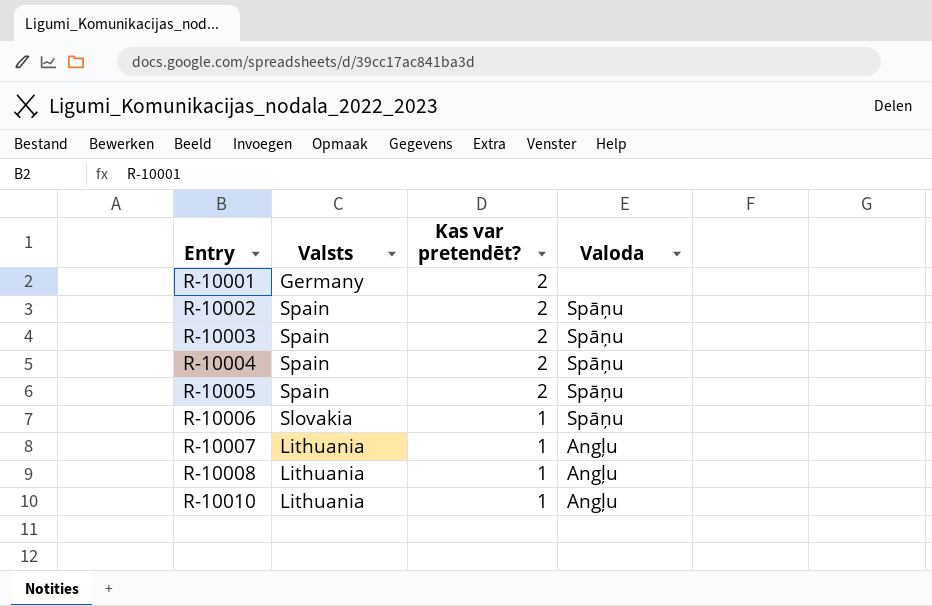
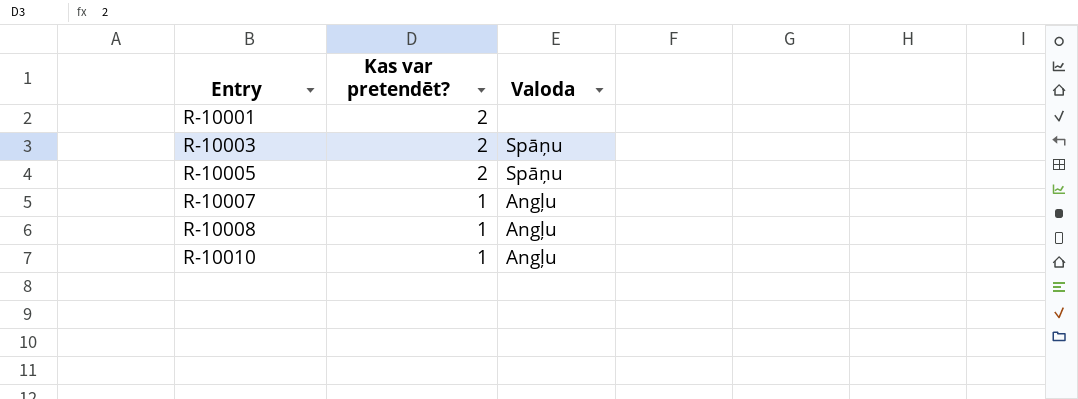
column Valsts | position: 2 -> none
row R-10002: Spain | 2 | Spāņu -> none
row R-10004: Spain | 2 | Spāņu -> none
row R-10006: Slovakia | 1 | Spāņu -> none

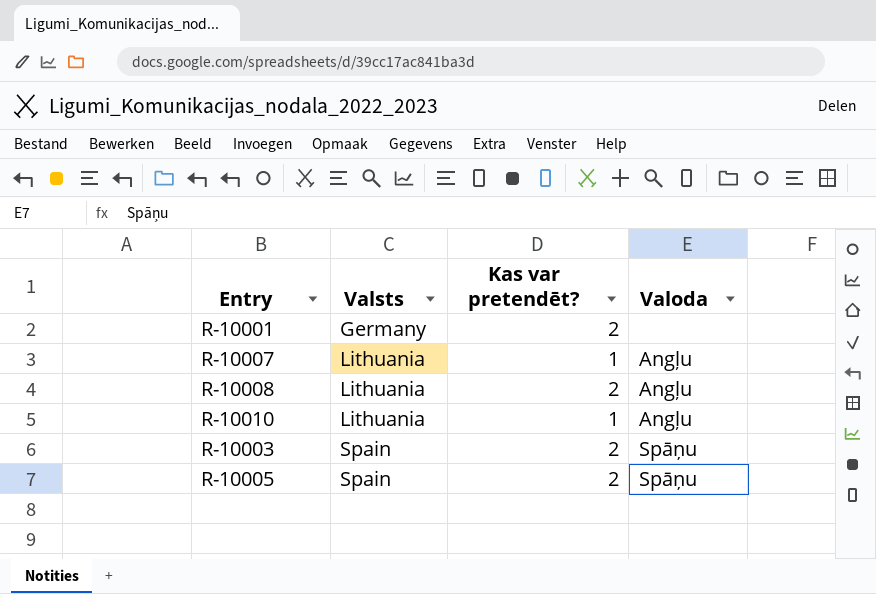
row order: Entry ascending -> Valsts ascending
column Valsts | position: none -> 2
R-10008 | Kas var pretendēt?: 1 -> 2

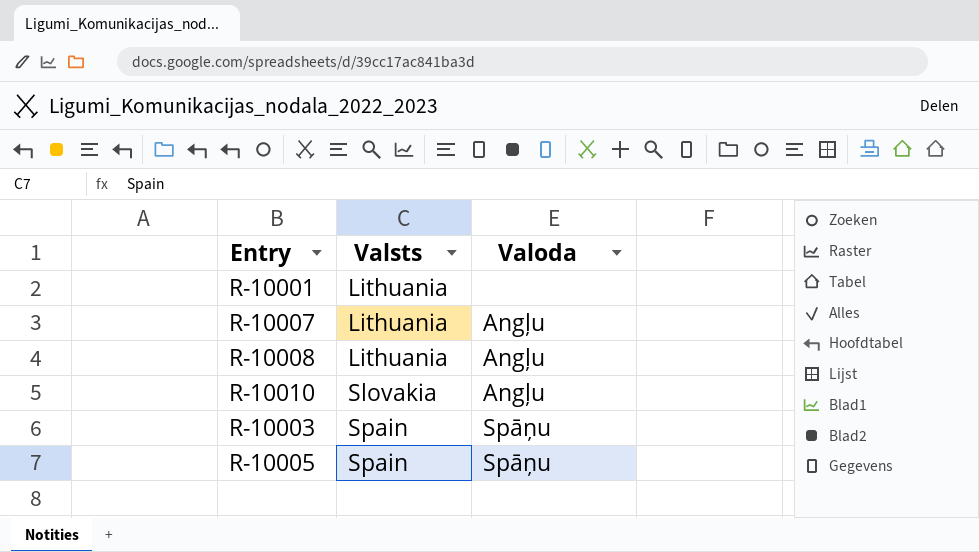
column Kas var pretendēt? | position: 3 -> none
R-10001 | Valsts: Germany -> Lithuania
R-10010 | Valsts: Lithuania -> Slovakia

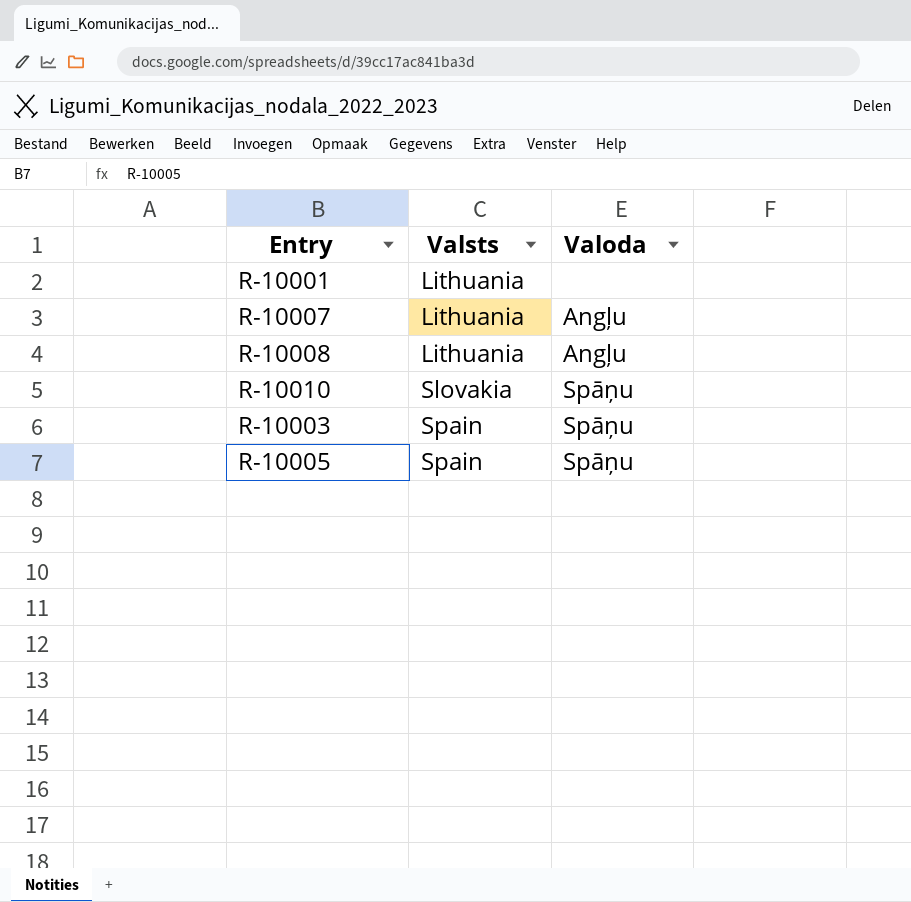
R-10010 | Valoda: Angļu -> Spāņu

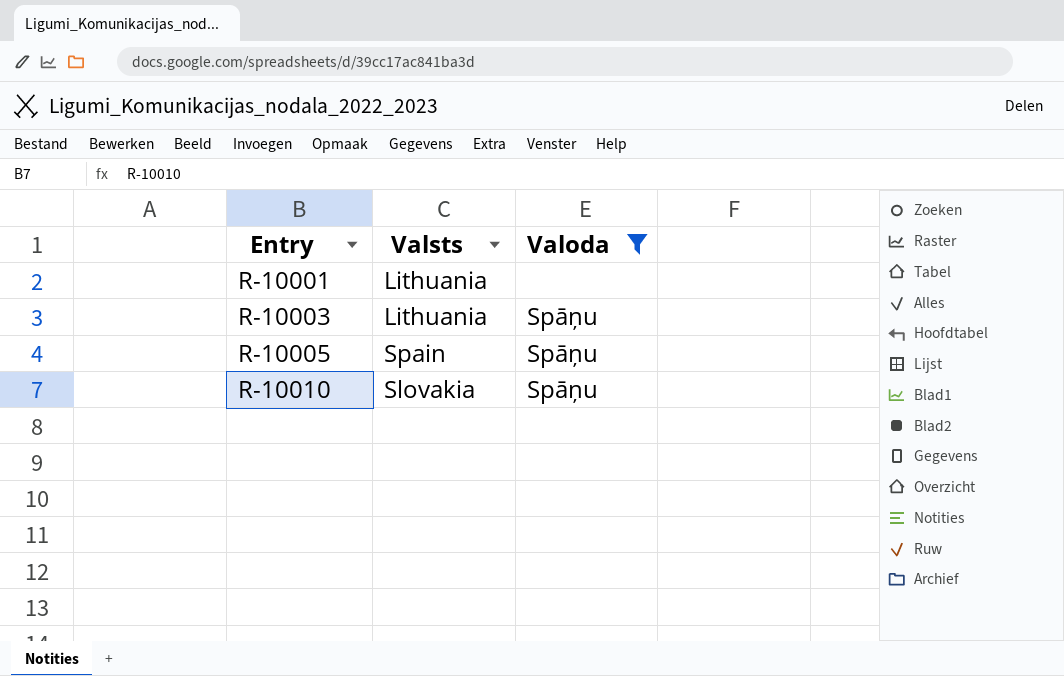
filter: none -> Valoda != Angļu
row order: Valsts ascending -> Entry ascending
R-10003 | Valsts: Spain -> Lithuania

